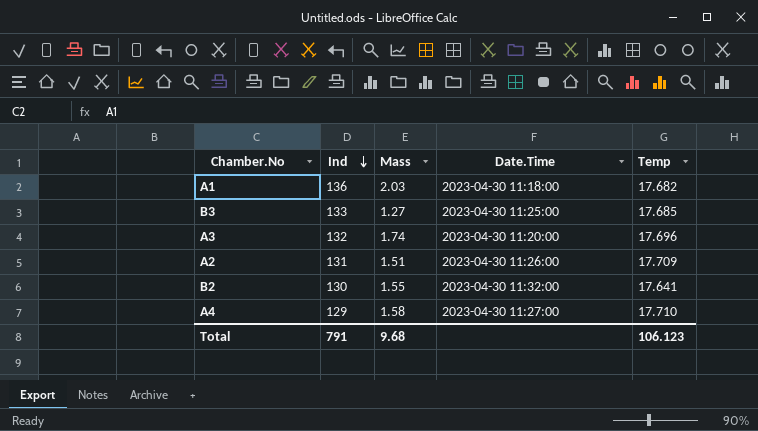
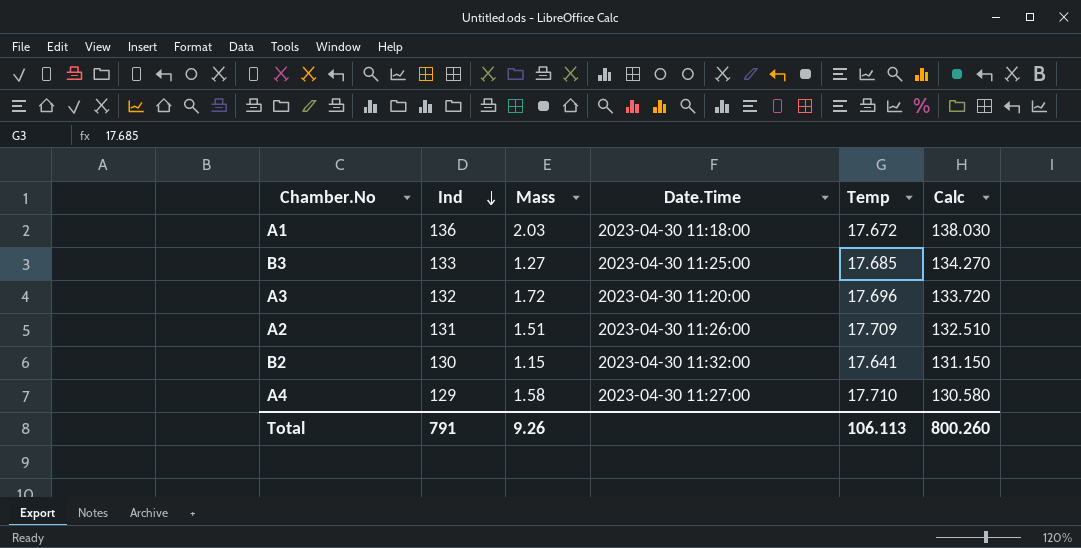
column Calc | formula: none -> [Ind] + [Mass]
A1 | Temp: 17.682 -> 17.672
A3 | Mass: 1.74 -> 1.72
B2 | Mass: 1.55 -> 1.15
Total | Mass: 9.68 -> 9.26
Total | Temp: 106.123 -> 106.113

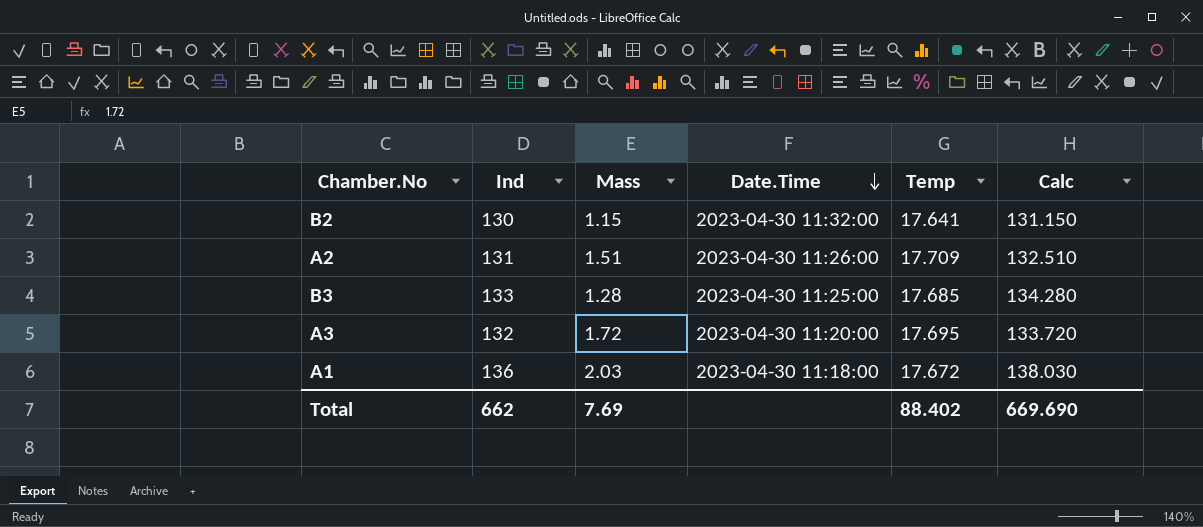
row order: Ind descending -> Date.Time descending
row A4: 129 | 1.58 | 2023-04-30 11:27:00 | 17.710 | 130.580 -> none
B3 | Mass: 1.27 -> 1.28
B3 | Calc: 134.270 -> 134.280
A3 | Temp: 17.696 -> 17.695
Total | Ind: 791 -> 662
Total | Mass: 9.26 -> 7.69
Total | Temp: 106.113 -> 88.402
Total | Calc: 800.260 -> 669.690

